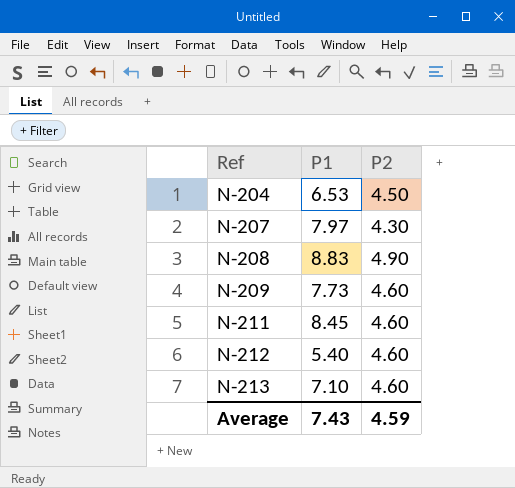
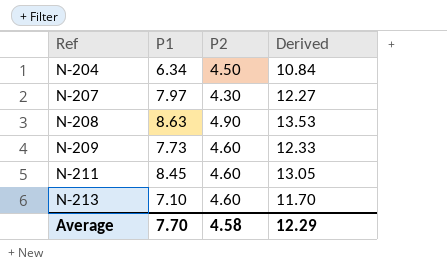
column Derived | formula: none -> [P1] + [P2]
row N-212: 5.40 | 4.60 -> none
N-204 | P1: 6.53 -> 6.34
N-208 | P1: 8.83 -> 8.63
Average | P1: 7.43 -> 7.70
Average | P2: 4.59 -> 4.58

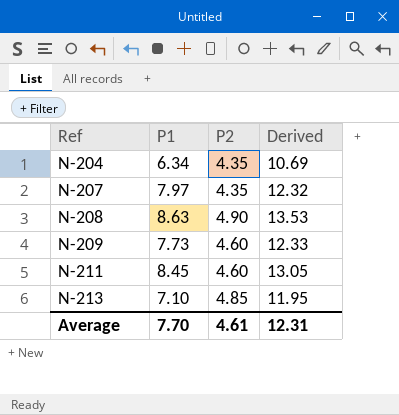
N-204 | P2: 4.50 -> 4.35
N-204 | Derived: 10.84 -> 10.69
N-207 | P2: 4.30 -> 4.35
N-207 | Derived: 12.27 -> 12.32
N-213 | P2: 4.60 -> 4.85
N-213 | Derived: 11.70 -> 11.95
Average | P2: 4.58 -> 4.61
Average | Derived: 12.29 -> 12.31

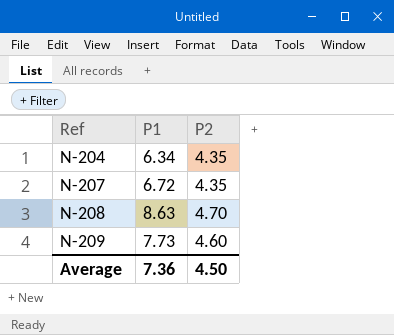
column Derived | formula: [P1] + [P2] -> none
row N-211: 8.45 | 4.60 | 13.05 -> none
row N-213: 7.10 | 4.85 | 11.95 -> none
N-207 | P1: 7.97 -> 6.72
N-208 | P2: 4.90 -> 4.70
Average | P1: 7.70 -> 7.36
Average | P2: 4.61 -> 4.50

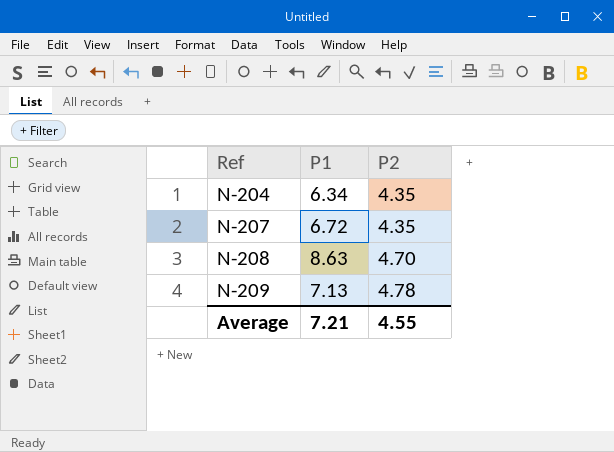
N-209 | P1: 7.73 -> 7.13
N-209 | P2: 4.60 -> 4.78
Average | P1: 7.36 -> 7.21
Average | P2: 4.50 -> 4.55

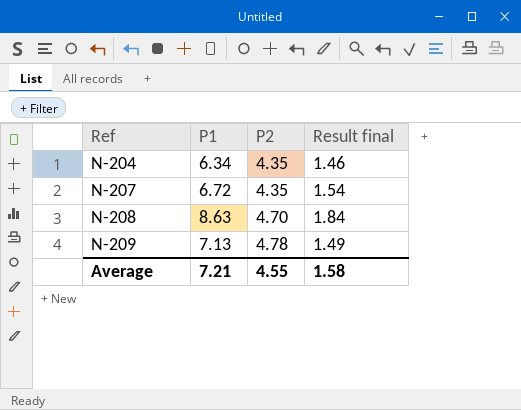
column Result final | formula: none -> [P1] / [P2]

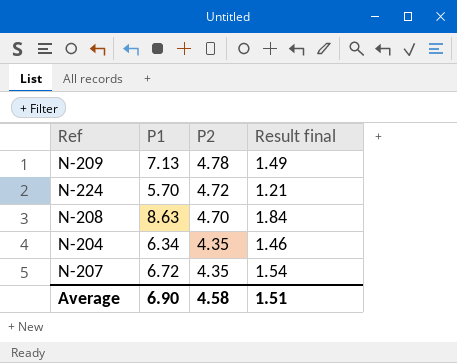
row order: Ref ascending -> P2 descending
row N-224: none -> 5.70 | 4.72 | 1.21
Average | P1: 7.21 -> 6.90
Average | P2: 4.55 -> 4.58
Average | Result final: 1.58 -> 1.51

